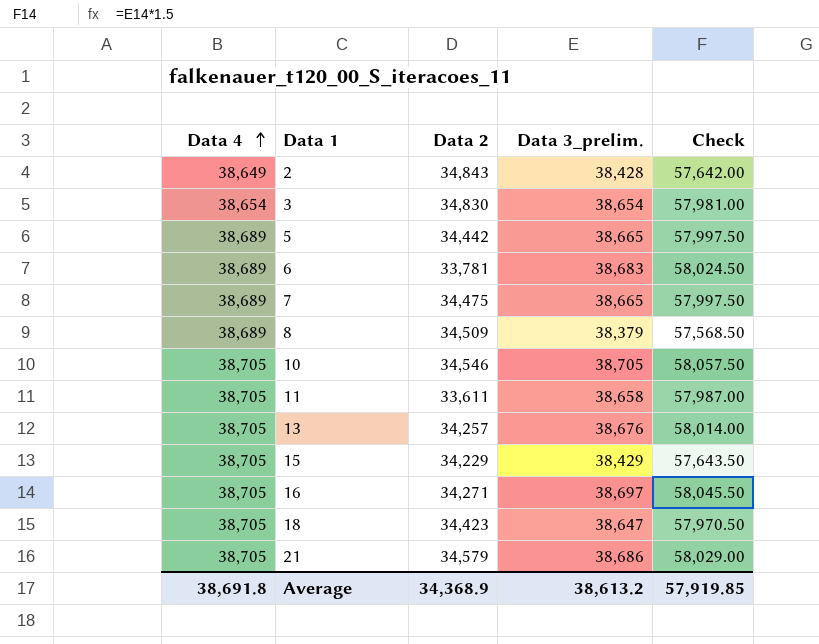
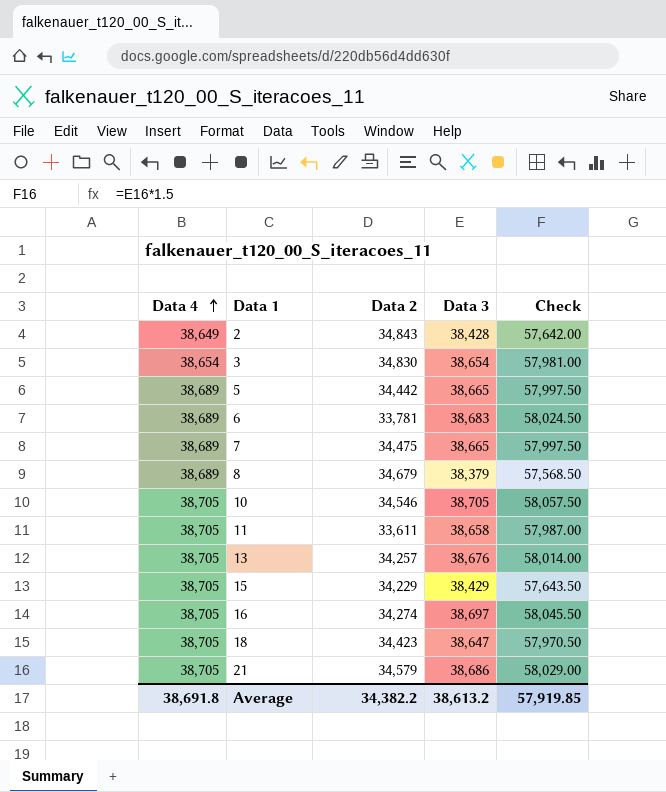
column name: Data 3_prelim. -> Data 3
8 | Data 2: 34,509 -> 34,679
16 | Data 2: 34,271 -> 34,274
Average | Data 2: 34,368.9 -> 34,382.2

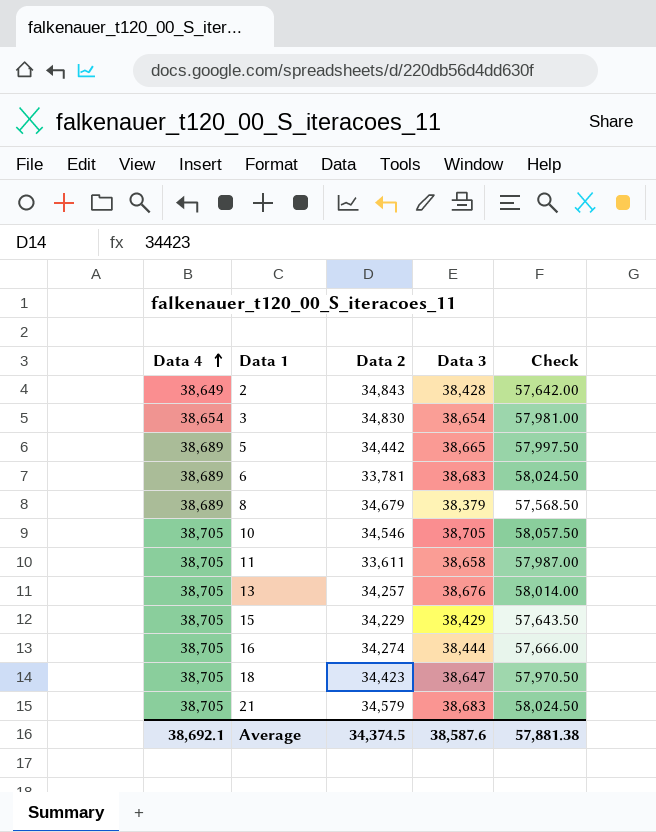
row 7: 38,689 | 34,475 | 38,665 | 57,997.50 -> none
16 | Data 3: 38,697 -> 38,444
16 | Check: 58,045.50 -> 57,666.00
21 | Data 3: 38,686 -> 38,683
21 | Check: 58,029.00 -> 58,024.50
Average | Data 4: 38,691.8 -> 38,692.1
Average | Data 2: 34,382.2 -> 34,374.5
Average | Data 3: 38,613.2 -> 38,587.6
Average | Check: 57,919.85 -> 57,881.38

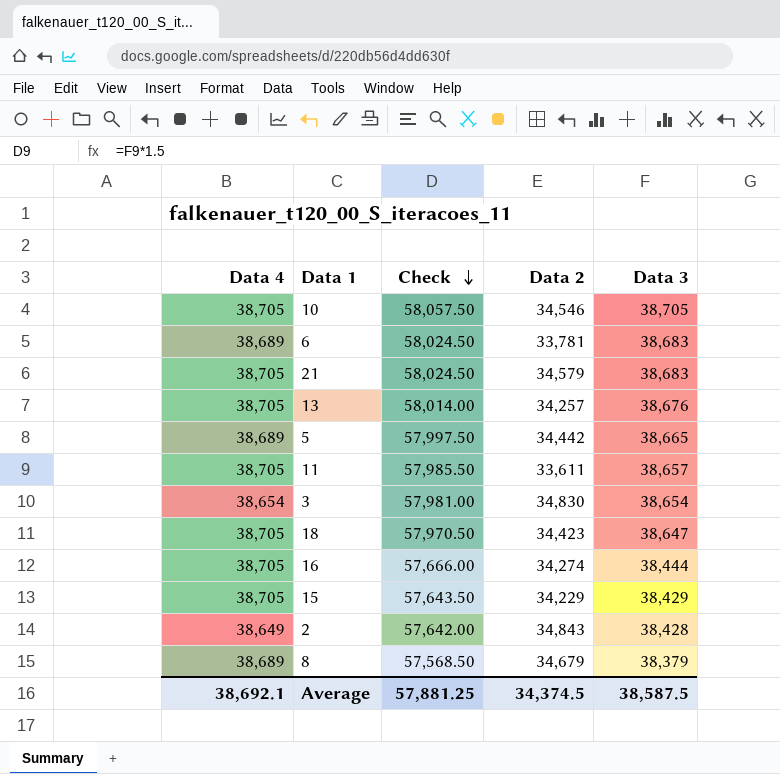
row order: Data 4 ascending -> Check descending
column Check | position: 5 -> 3
11 | Check: 57,987.00 -> 57,985.50
11 | Data 3: 38,658 -> 38,657
Average | Check: 57,881.38 -> 57,881.25
Average | Data 3: 38,587.6 -> 38,587.5

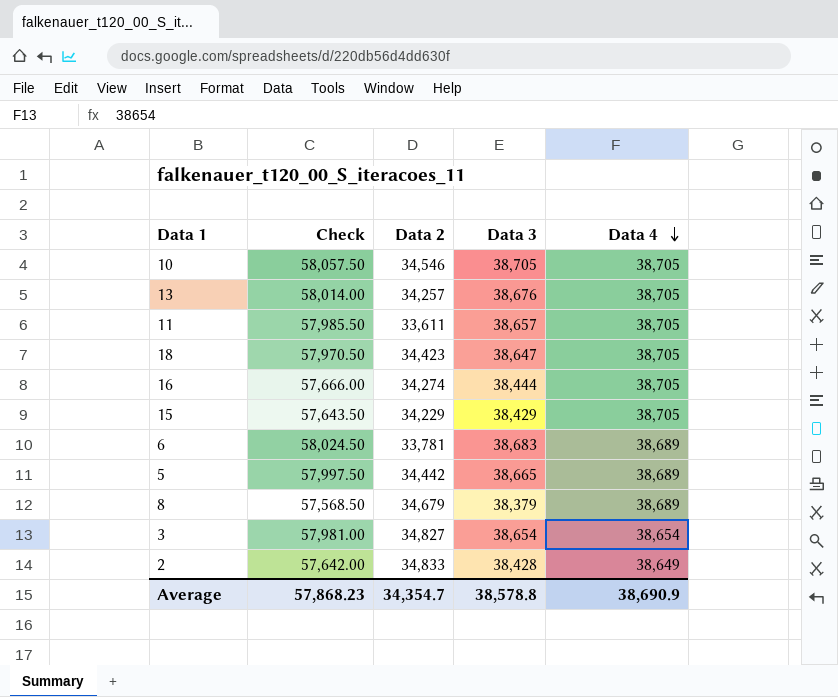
row order: Check descending -> Data 4 descending
column Data 4 | position: 1 -> 5
row 21: 38,705 | 58,024.50 | 34,579 | 38,683 -> none
3 | Data 2: 34,830 -> 34,827
2 | Data 2: 34,843 -> 34,833
Average | Check: 57,881.25 -> 57,868.23
Average | Data 2: 34,374.5 -> 34,354.7
Average | Data 3: 38,587.5 -> 38,578.8
Average | Data 4: 38,692.1 -> 38,690.9

